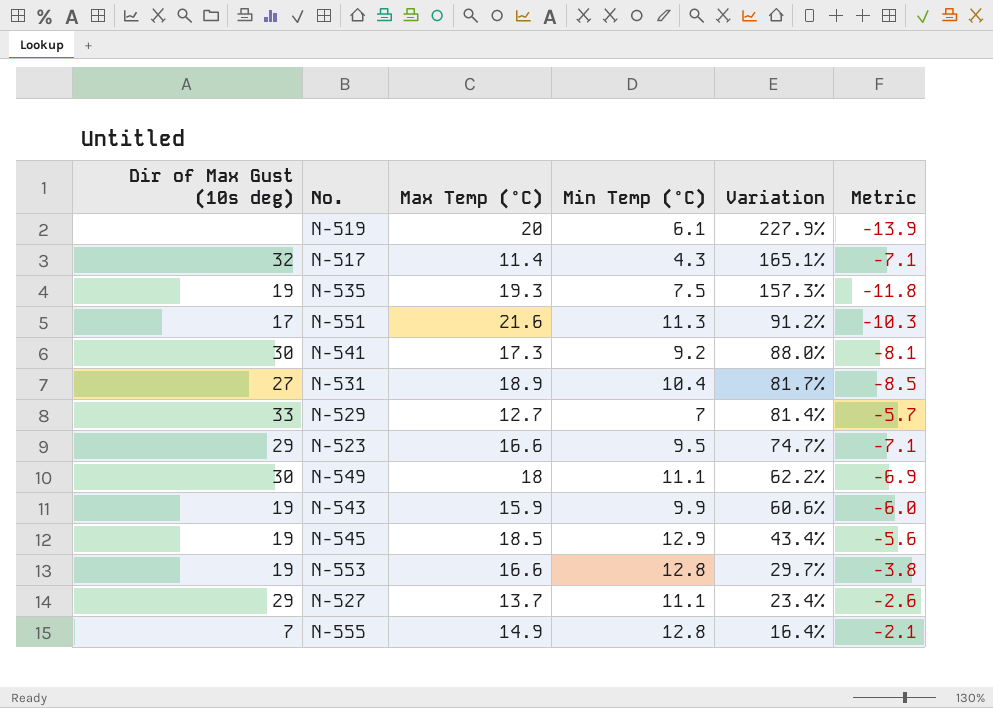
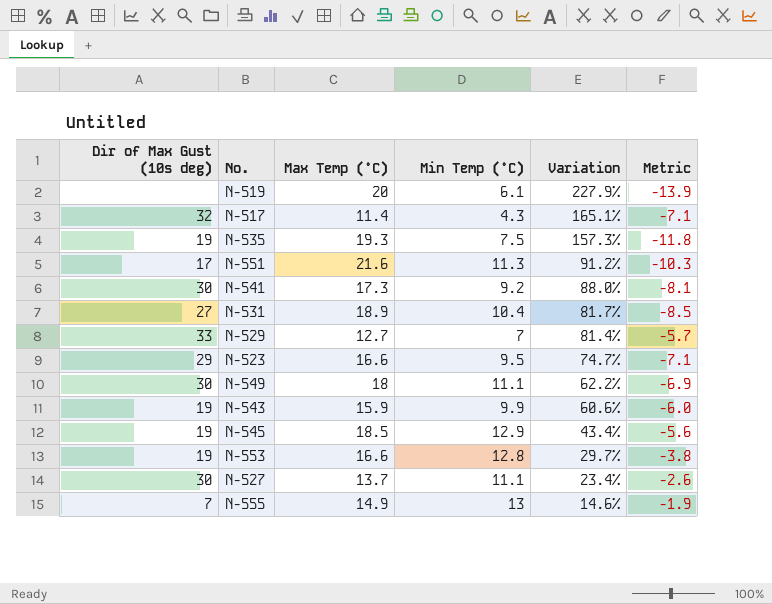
N-527 | Dir of Max Gust (10s deg): 29 -> 30
N-555 | Min Temp (°C): 12.8 -> 13
N-555 | Variation: 16.4% -> 14.6%
N-555 | Metric: -2.1 -> -1.9

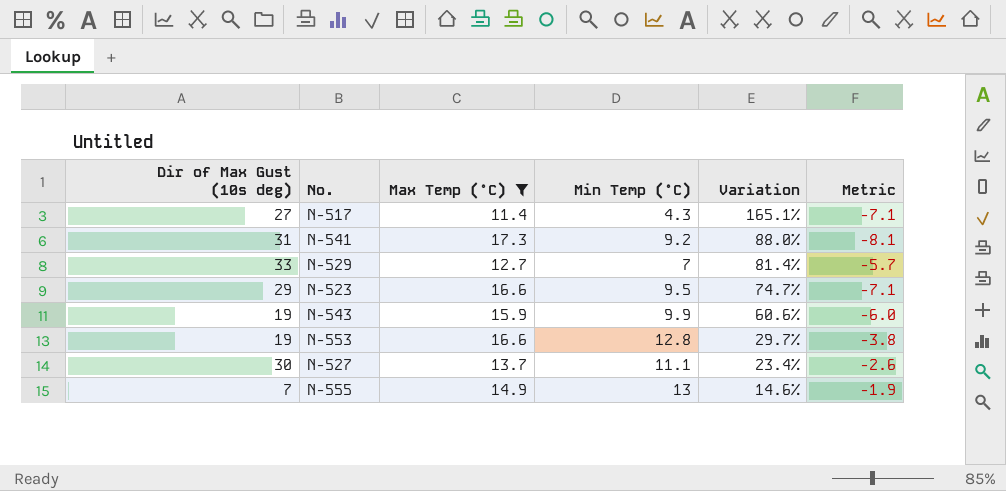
filter: none -> Max Temp (°C) <= 17.3
N-517 | Dir of Max Gust (10s deg): 32 -> 27
N-541 | Dir of Max Gust (10s deg): 30 -> 31

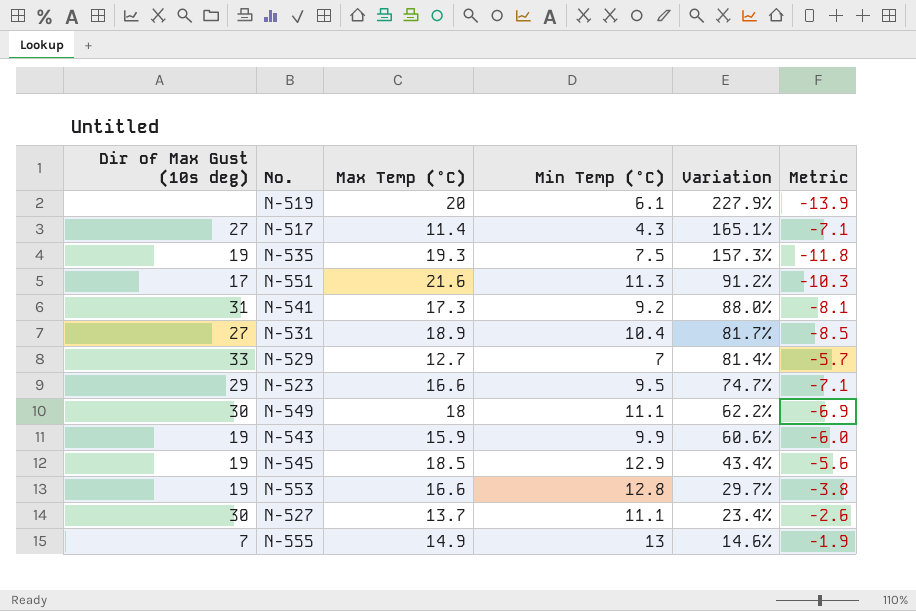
filter: Max Temp (°C) <= 17.3 -> none

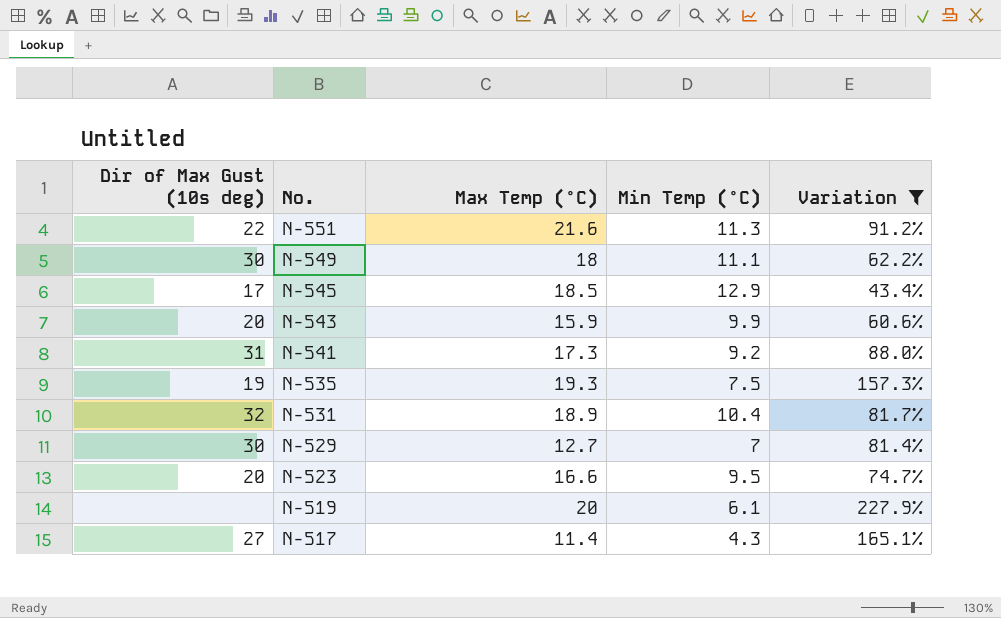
filter: none -> Variation >= 43.4%
row order: Variation descending -> No. descending
column Metric | formula: [Min Temp (°C)] - [Max Temp (°C)] -> none
N-551 | Dir of Max Gust (10s deg): 17 -> 22
N-545 | Dir of Max Gust (10s deg): 19 -> 17
N-543 | Dir of Max Gust (10s deg): 19 -> 20
N-531 | Dir of Max Gust (10s deg): 27 -> 32
N-529 | Dir of Max Gust (10s deg): 33 -> 30
N-523 | Dir of Max Gust (10s deg): 29 -> 20

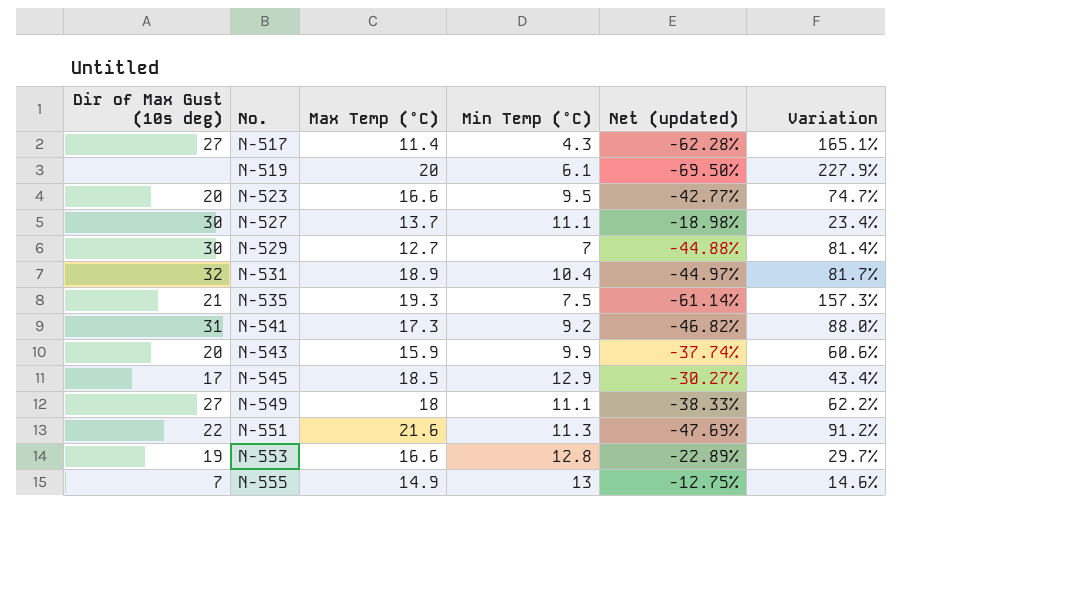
filter: Variation >= 43.4% -> none
row order: No. descending -> No. ascending
column Net (updated) | formula: none -> ([Min Temp (°C)] - [Max Temp (°C)]) / [Max Temp (°C)]
N-535 | Dir of Max Gust (10s deg): 19 -> 21
N-549 | Dir of Max Gust (10s deg): 30 -> 27

